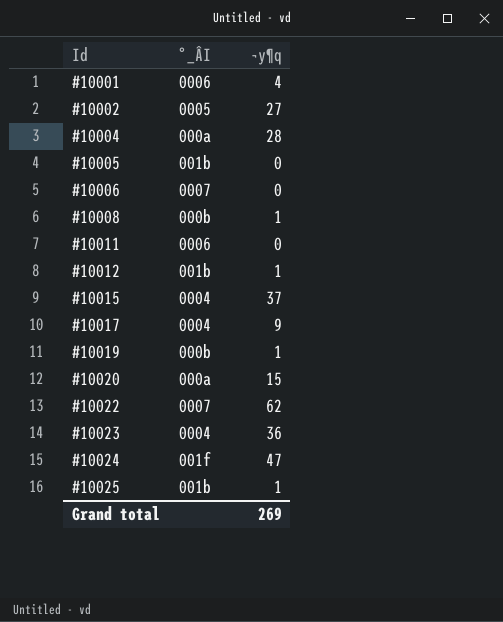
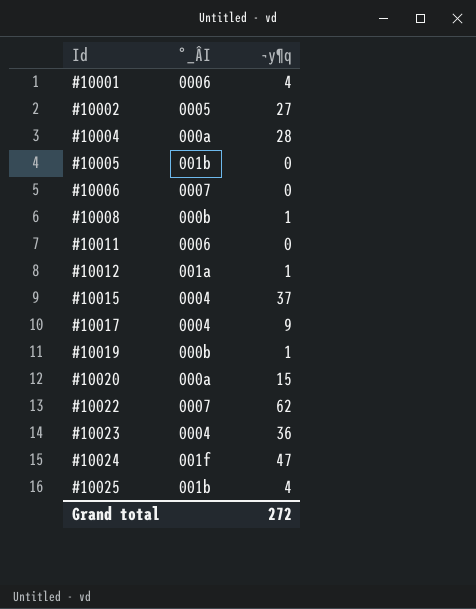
#10012 | °_ÂI: 001b -> 001a
#10025 | ¬y¶q: 1 -> 4
Grand total | ¬y¶q: 269 -> 272

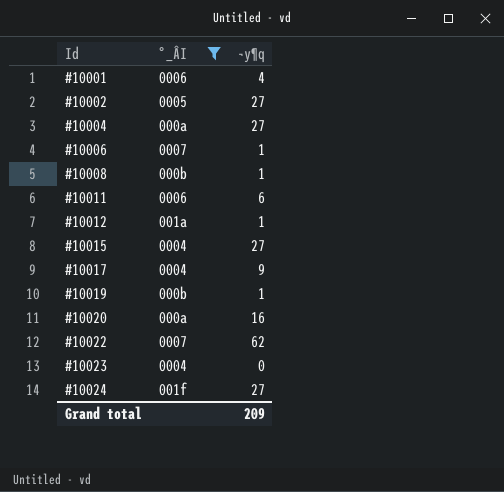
filter: none -> °_ÂI != 001b
#10004 | ¬y¶q: 28 -> 27
#10006 | ¬y¶q: 0 -> 1
#10011 | ¬y¶q: 0 -> 6
#10015 | ¬y¶q: 37 -> 27
#10020 | ¬y¶q: 15 -> 16
#10023 | ¬y¶q: 36 -> 0
#10024 | ¬y¶q: 47 -> 27
Grand total | ¬y¶q: 272 -> 209

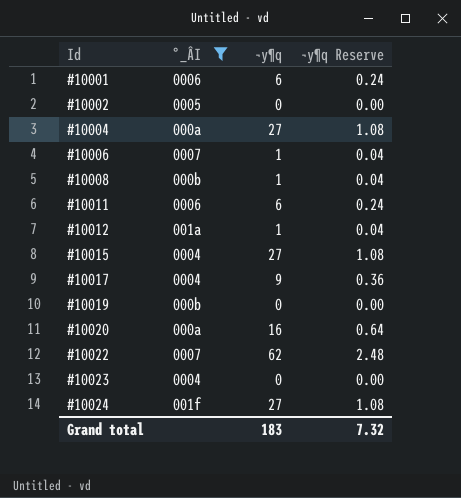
column ¬y¶q Reserve | formula: none -> [¬y¶q] * 0.04
#10001 | ¬y¶q: 4 -> 6
#10002 | ¬y¶q: 27 -> 0
#10019 | ¬y¶q: 1 -> 0
Grand total | ¬y¶q: 209 -> 183

